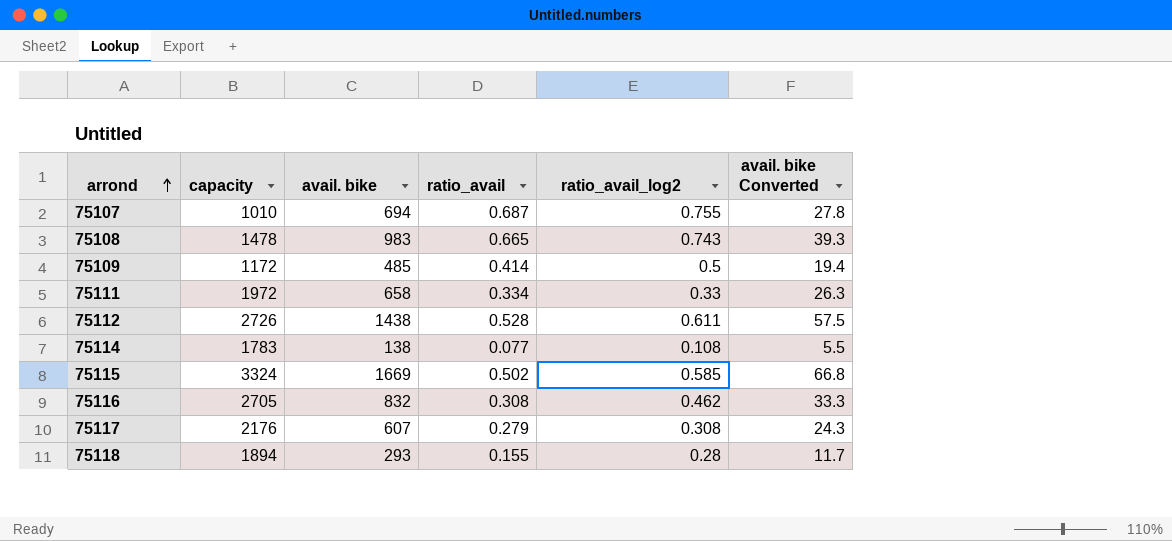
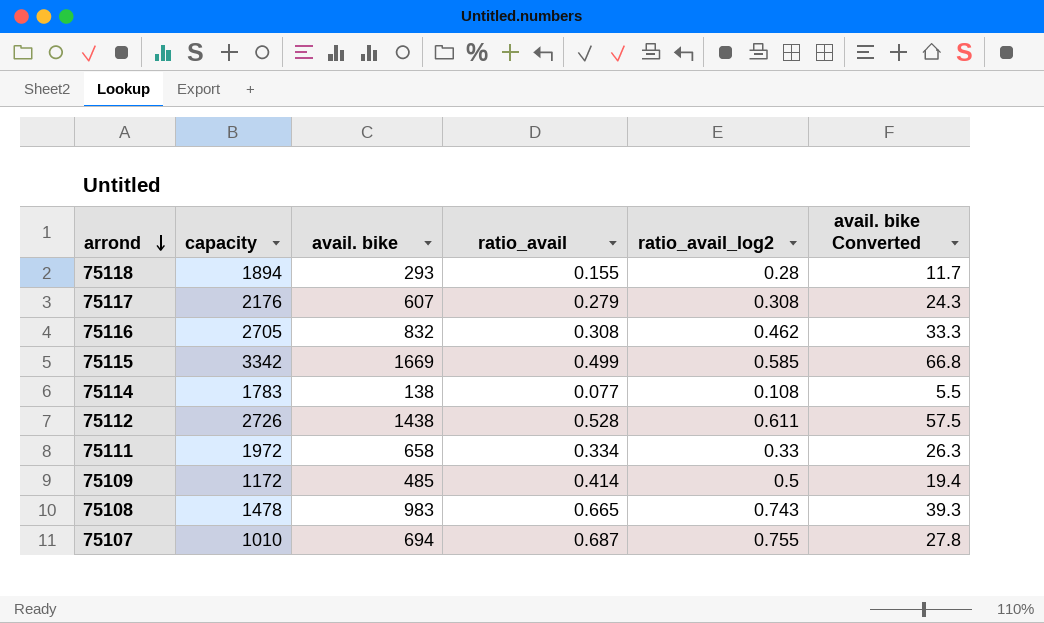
row order: arrond ascending -> arrond descending
75115 | capacity: 3324 -> 3342
75115 | ratio_avail: 0.502 -> 0.499

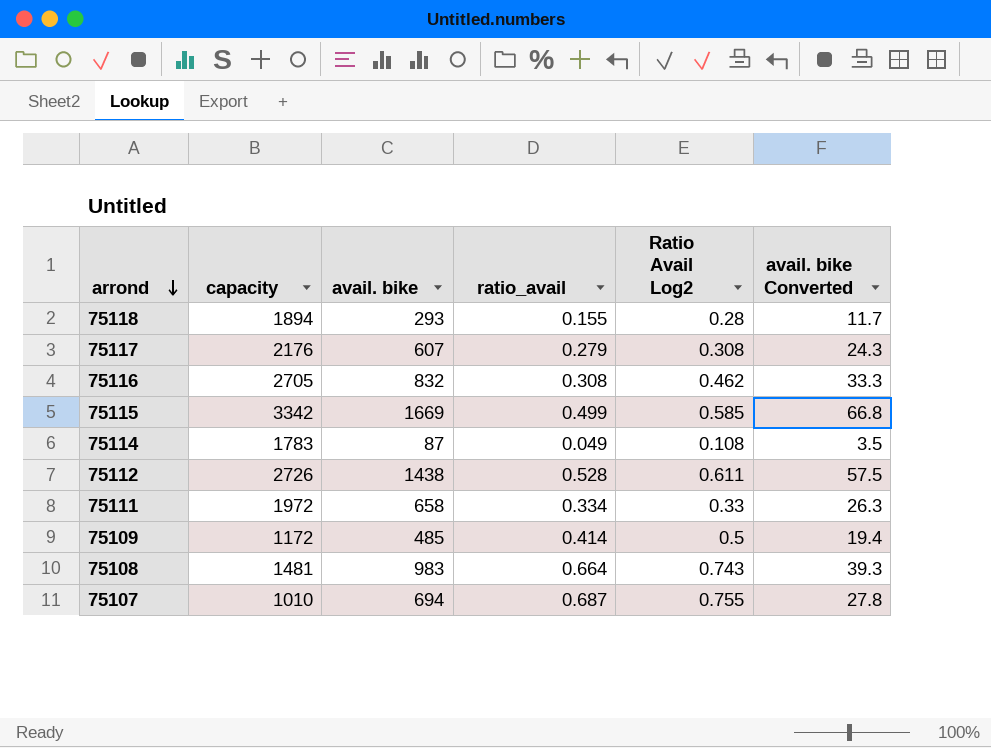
column name: ratio_avail_log2 -> Ratio Avail Log2
75114 | avail. bike: 138 -> 87
75114 | ratio_avail: 0.077 -> 0.049
75114 | avail. bike Converted: 5.5 -> 3.5
75108 | capacity: 1478 -> 1481
75108 | ratio_avail: 0.665 -> 0.664

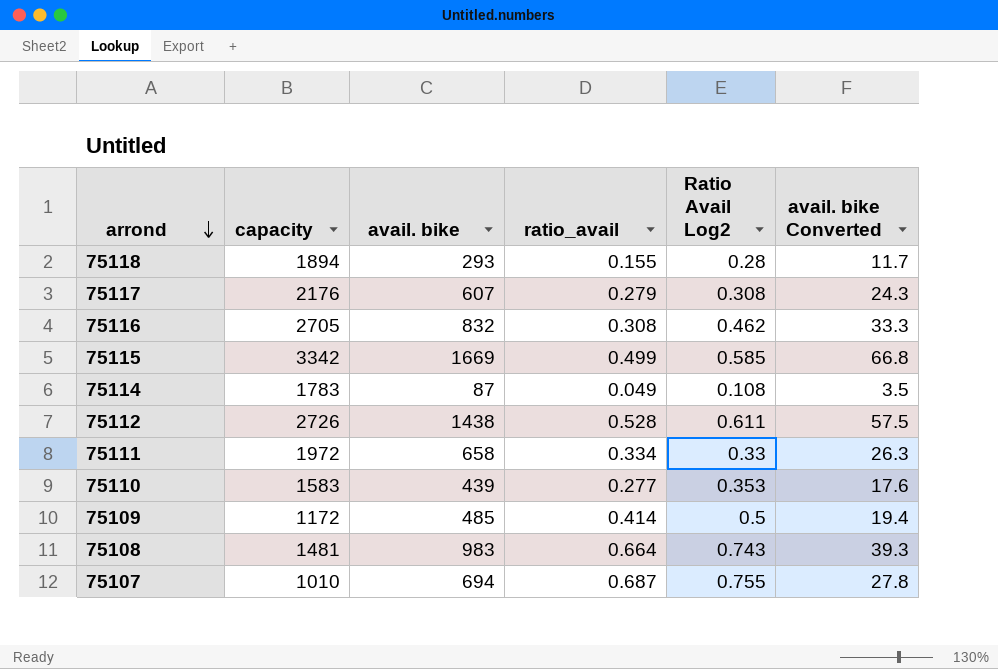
row 75110: none -> 1583 | 439 | 0.277 | 0.353 | 17.6

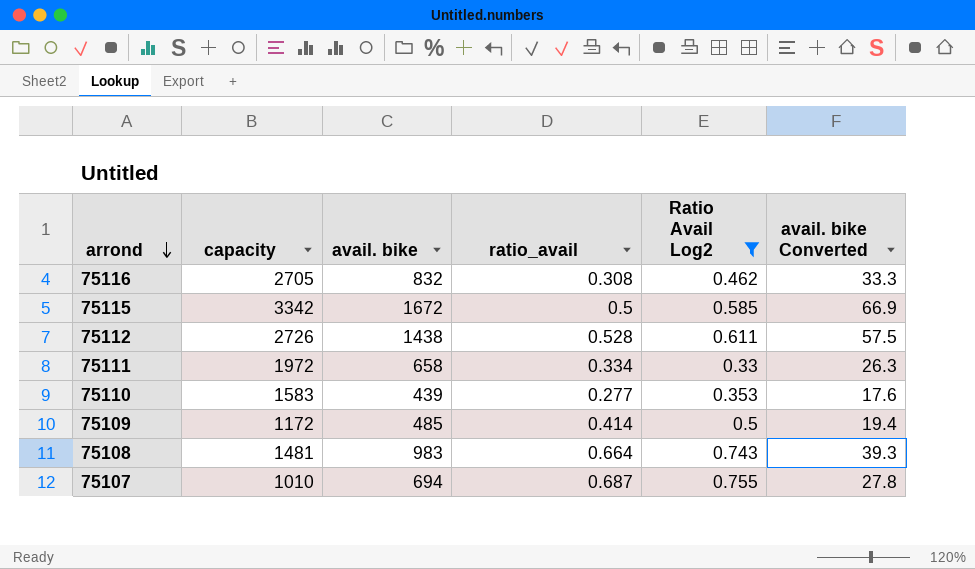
filter: none -> Ratio Avail Log2 >= 0.33
75115 | avail. bike: 1669 -> 1672
75115 | ratio_avail: 0.499 -> 0.5
75115 | avail. bike Converted: 66.8 -> 66.9

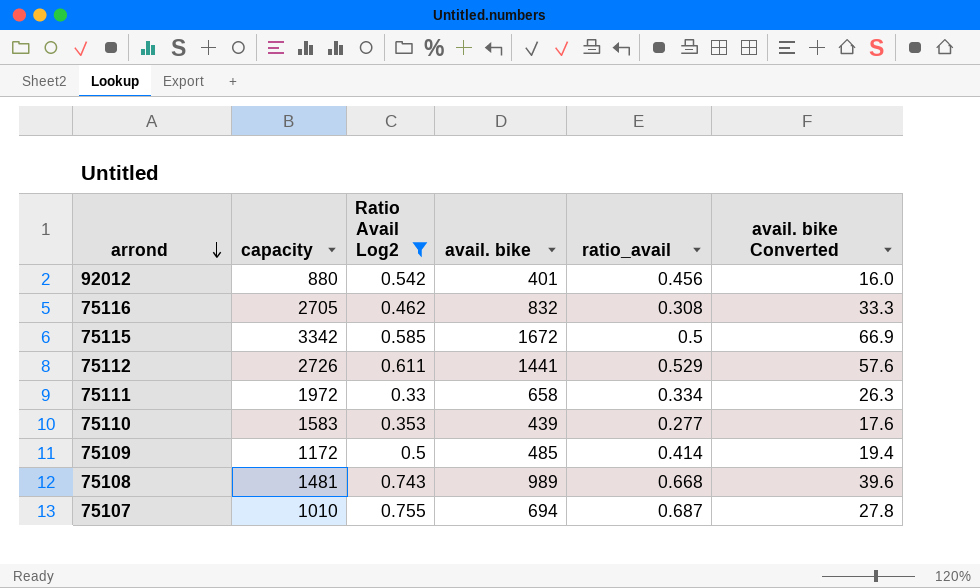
column Ratio Avail Log2 | position: 5 -> 3
row 92012: none -> 880 | 0.542 | 401 | 0.456 | 16.0
75112 | avail. bike: 1438 -> 1441
75112 | ratio_avail: 0.528 -> 0.529
75112 | avail. bike Converted: 57.5 -> 57.6
75108 | avail. bike: 983 -> 989
75108 | ratio_avail: 0.664 -> 0.668
75108 | avail. bike Converted: 39.3 -> 39.6

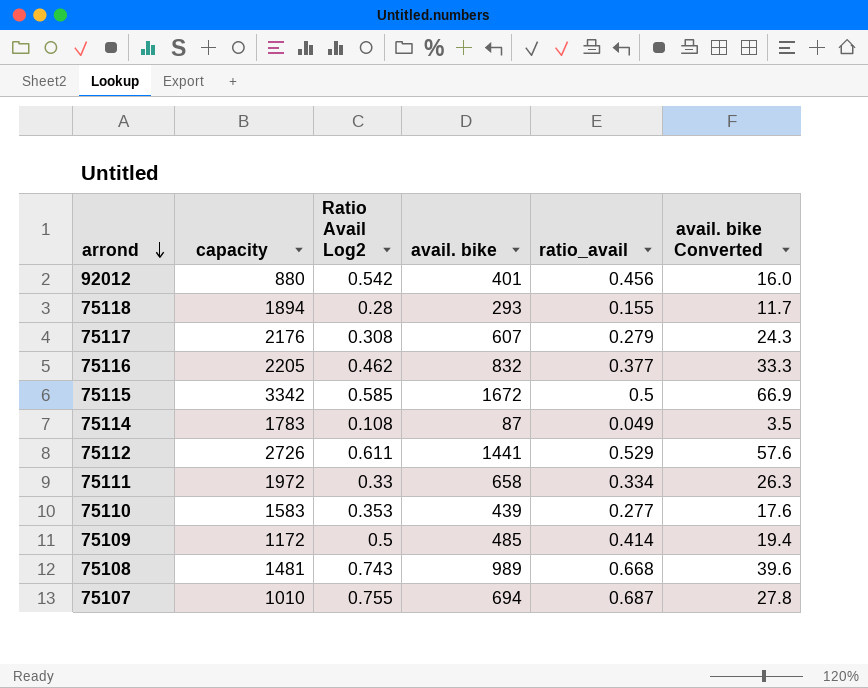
filter: Ratio Avail Log2 >= 0.33 -> none
75116 | capacity: 2705 -> 2205
75116 | ratio_avail: 0.308 -> 0.377

